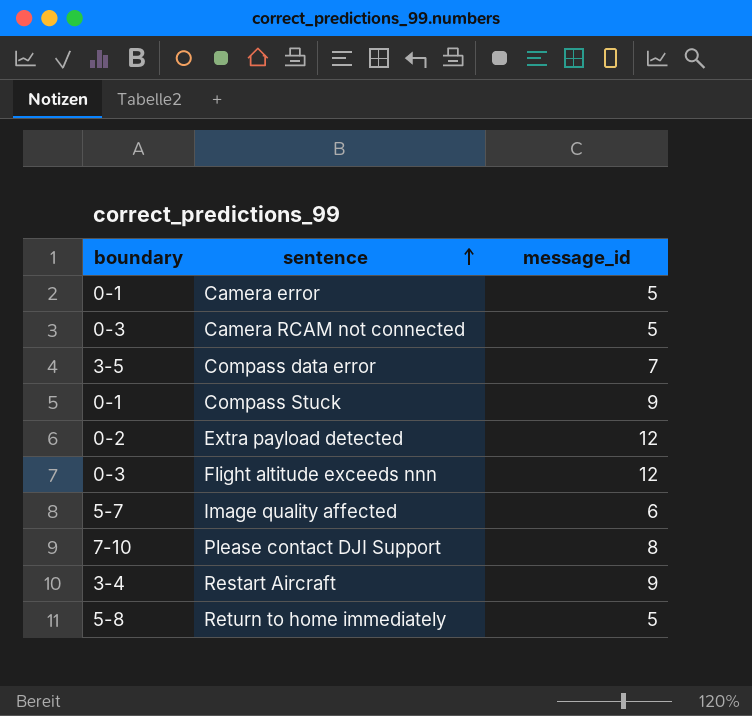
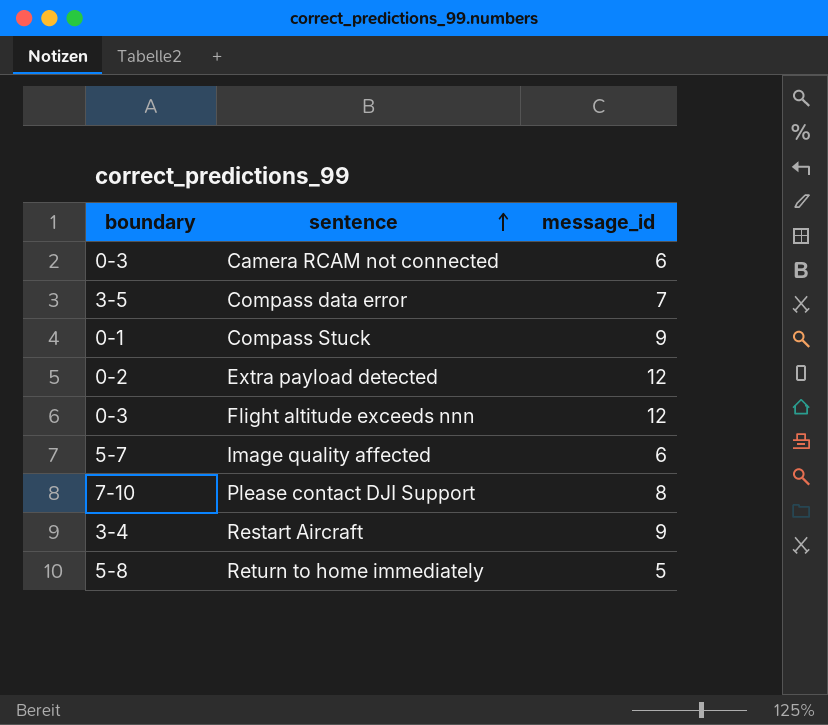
row Camera error: 0-1 | 5 -> none
Camera RCAM not connected | message_id: 5 -> 6

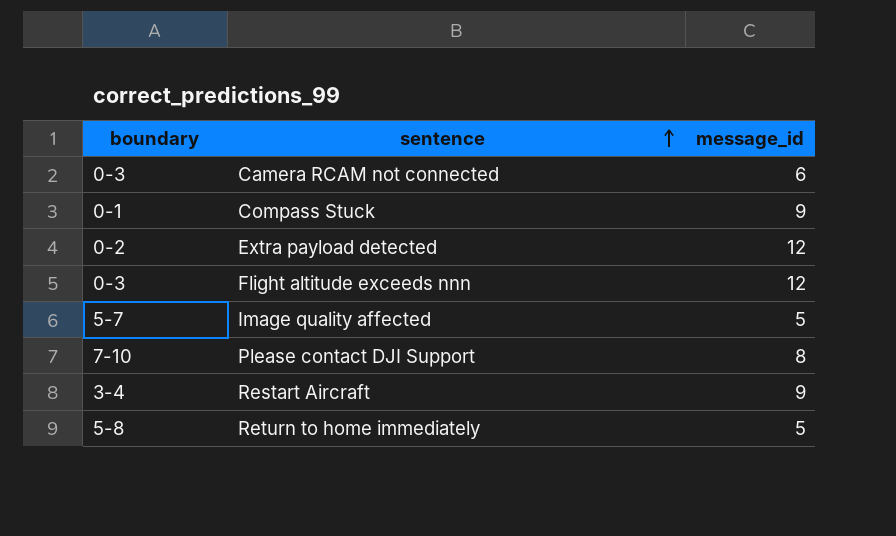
row Compass data error: 3-5 | 7 -> none
Image quality affected | message_id: 6 -> 5

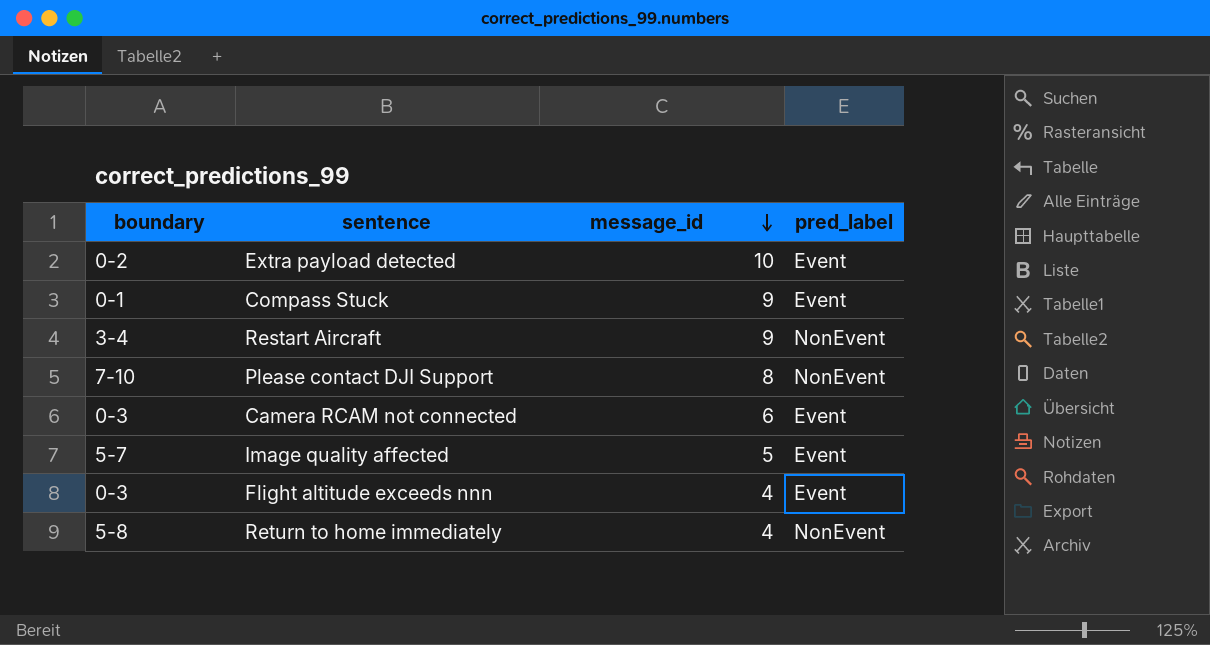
row order: sentence ascending -> message_id descending
column pred_label | position: none -> 4
Extra payload detected | message_id: 12 -> 10
Flight altitude exceeds nnn | message_id: 12 -> 4
Return to home immediately | message_id: 5 -> 4

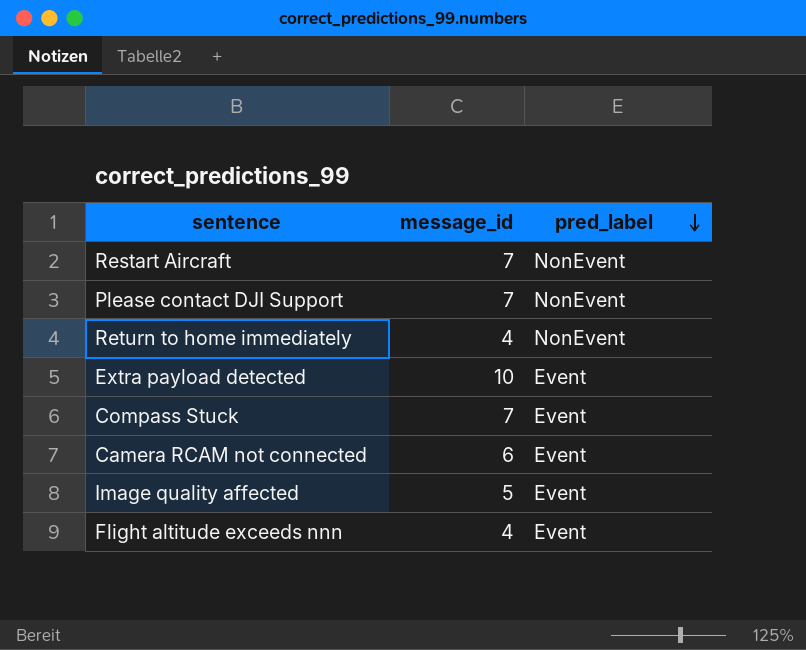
row order: message_id descending -> pred_label descending
column boundary | position: 1 -> none
Restart Aircraft | message_id: 9 -> 7
Please contact DJI Support | message_id: 8 -> 7
Compass Stuck | message_id: 9 -> 7

